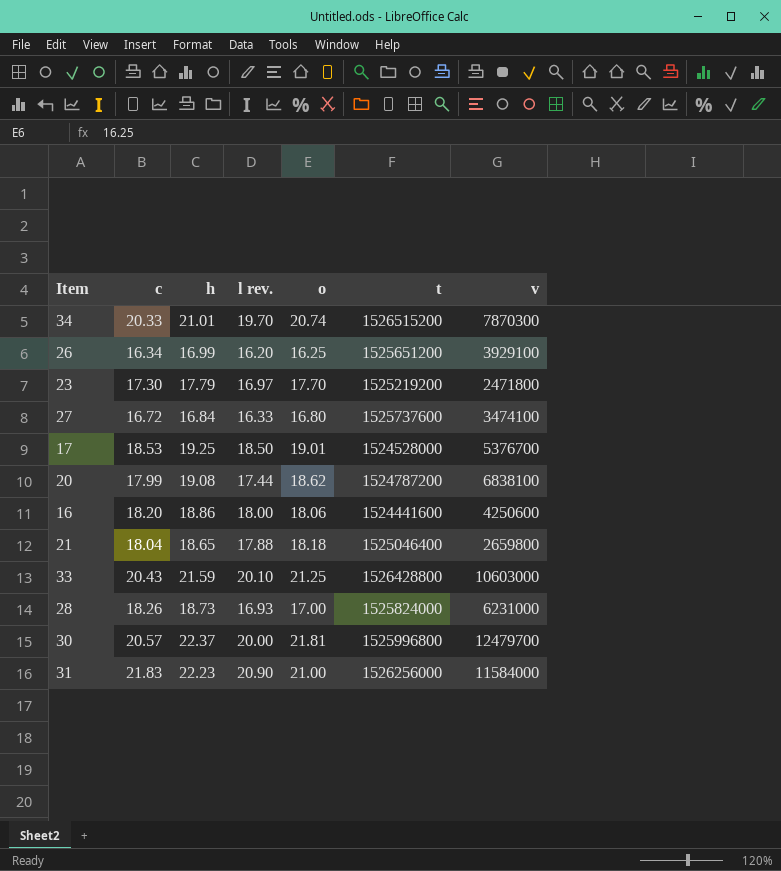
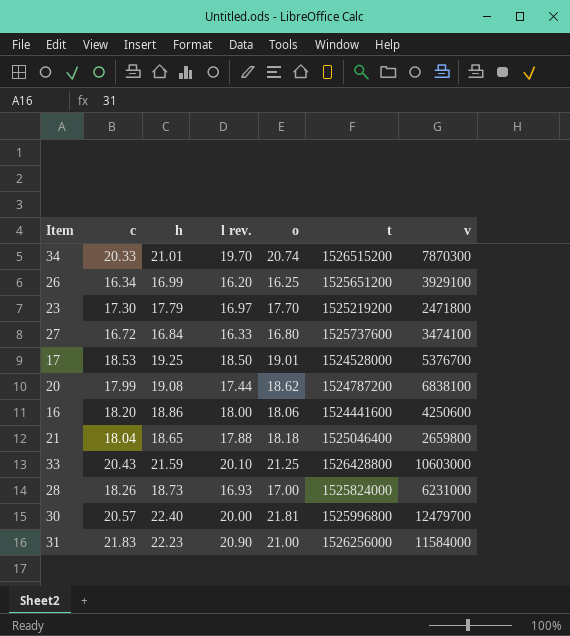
30 | h: 22.37 -> 22.40

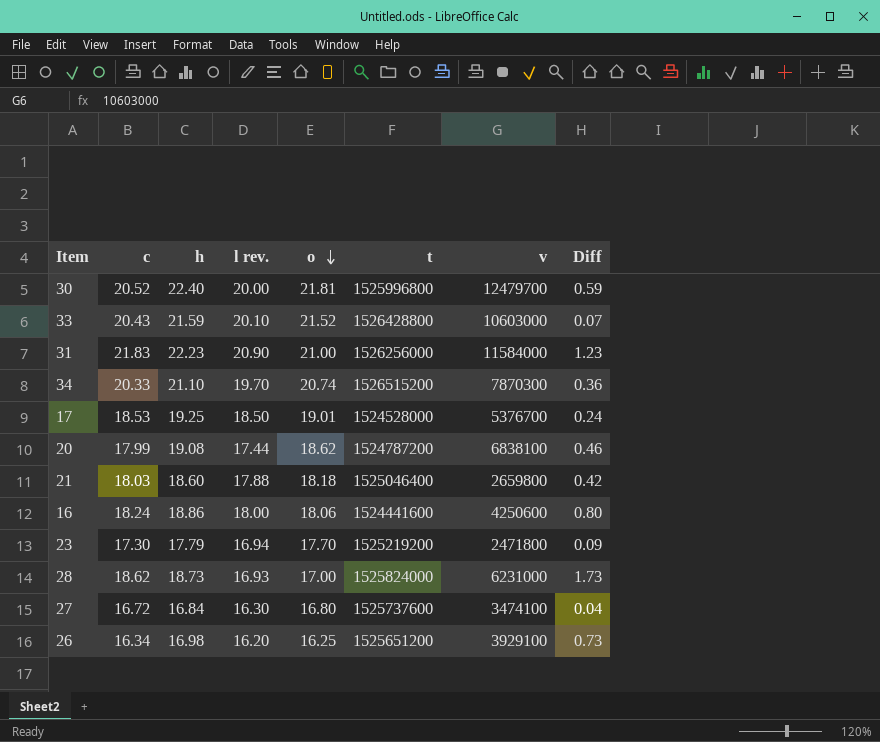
row order: none -> o descending
column Diff | formula: none -> [h] - [o]
30 | c: 20.57 -> 20.52
33 | o: 21.25 -> 21.52
34 | h: 21.01 -> 21.10
21 | c: 18.04 -> 18.03
21 | h: 18.65 -> 18.60
16 | c: 18.20 -> 18.24
23 | l rev.: 16.97 -> 16.94
28 | c: 18.26 -> 18.62
27 | l rev.: 16.33 -> 16.30
26 | h: 16.99 -> 16.98

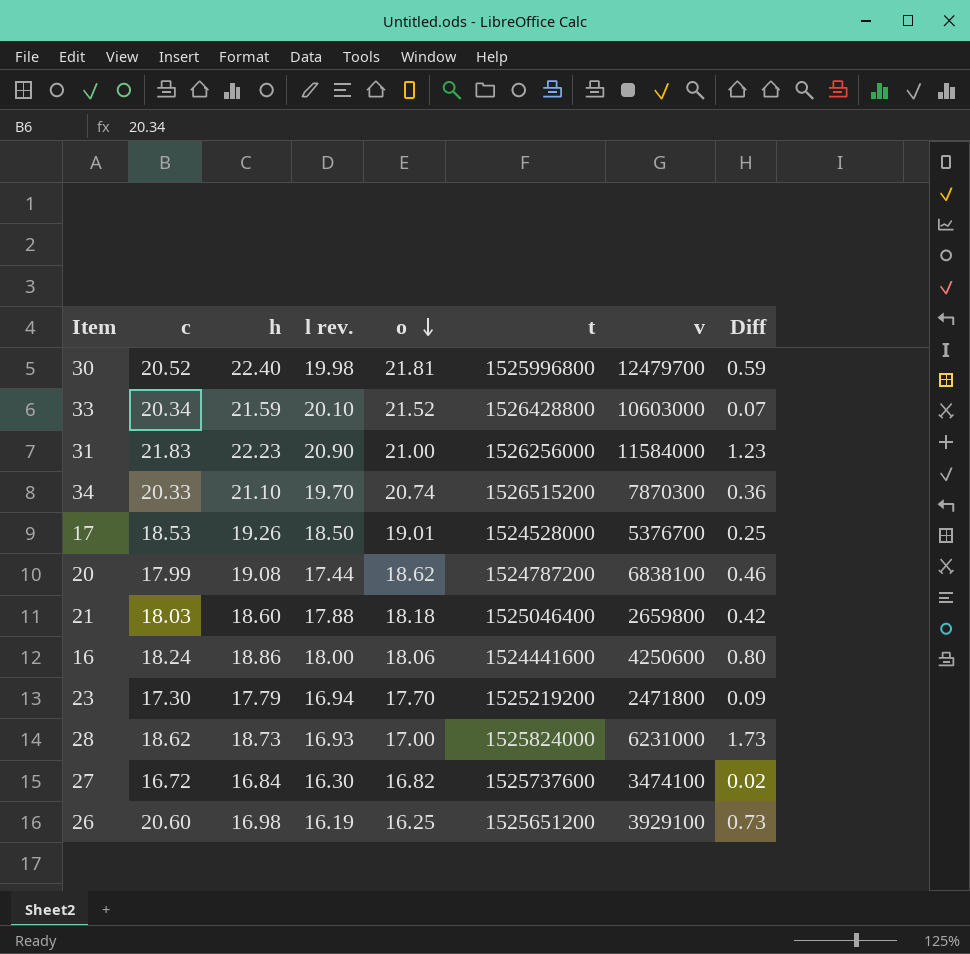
30 | l rev.: 20.00 -> 19.98
33 | c: 20.43 -> 20.34
17 | h: 19.25 -> 19.26
17 | Diff: 0.24 -> 0.25
27 | o: 16.80 -> 16.82
27 | Diff: 0.04 -> 0.02
26 | c: 16.34 -> 20.60
26 | l rev.: 16.20 -> 16.19

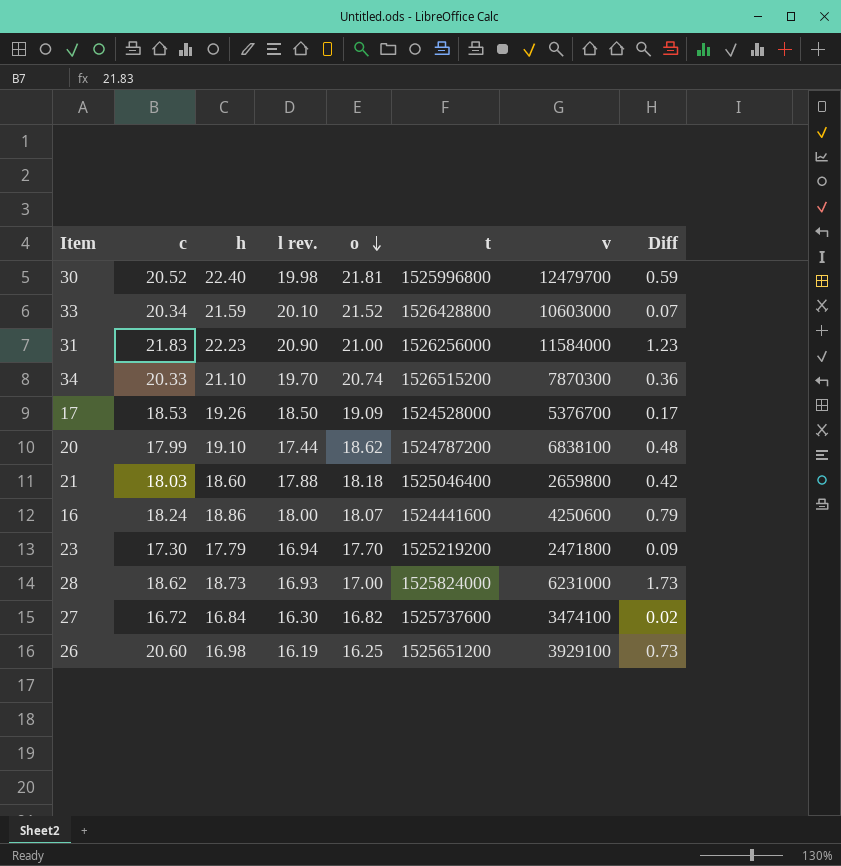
17 | o: 19.01 -> 19.09
17 | Diff: 0.25 -> 0.17
20 | h: 19.08 -> 19.10
20 | Diff: 0.46 -> 0.48
16 | o: 18.06 -> 18.07
16 | Diff: 0.80 -> 0.79

